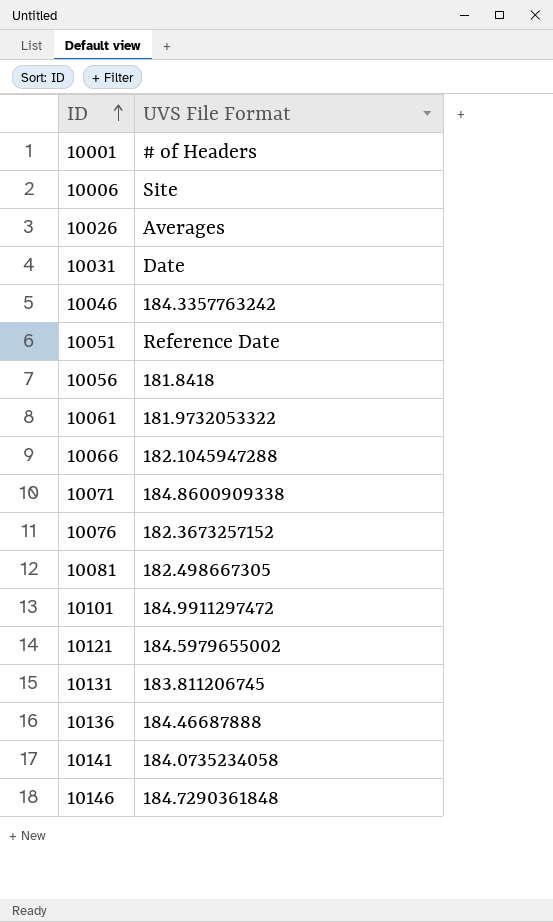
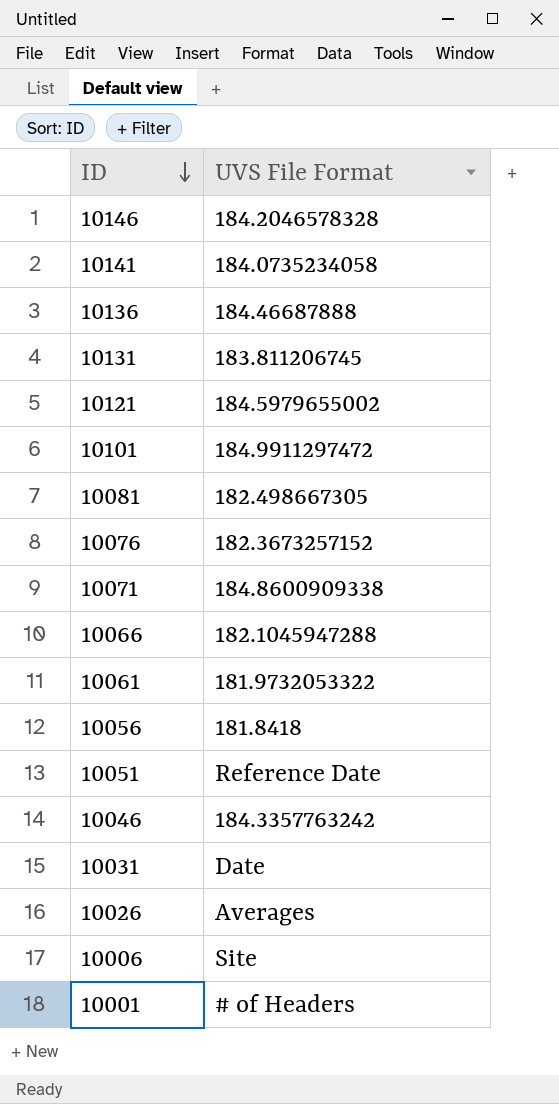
row order: ID ascending -> ID descending
10146 | UVS File Format: 184.7290361848 -> 184.2046578328

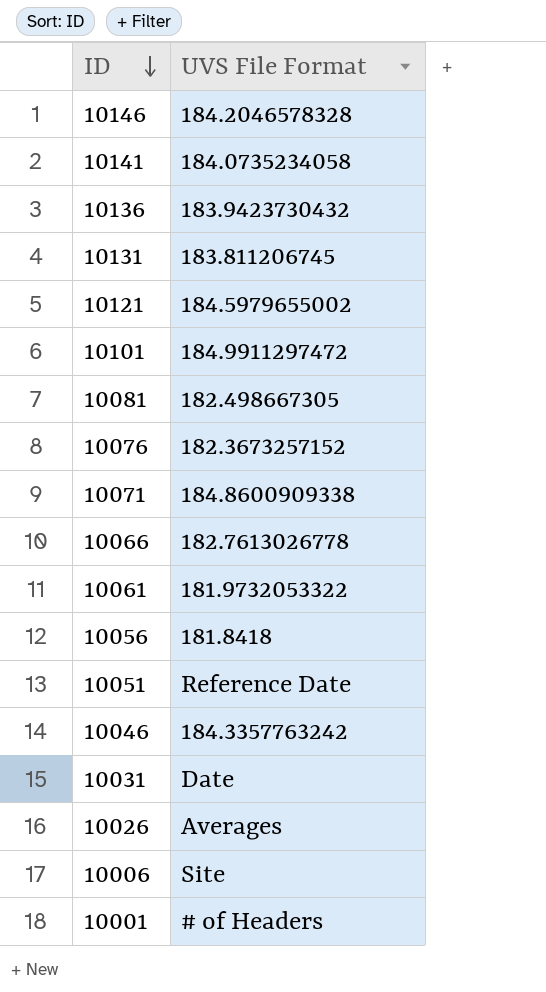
10136 | UVS File Format: 184.46687888 -> 183.9423730432
10066 | UVS File Format: 182.1045947288 -> 182.7613026778

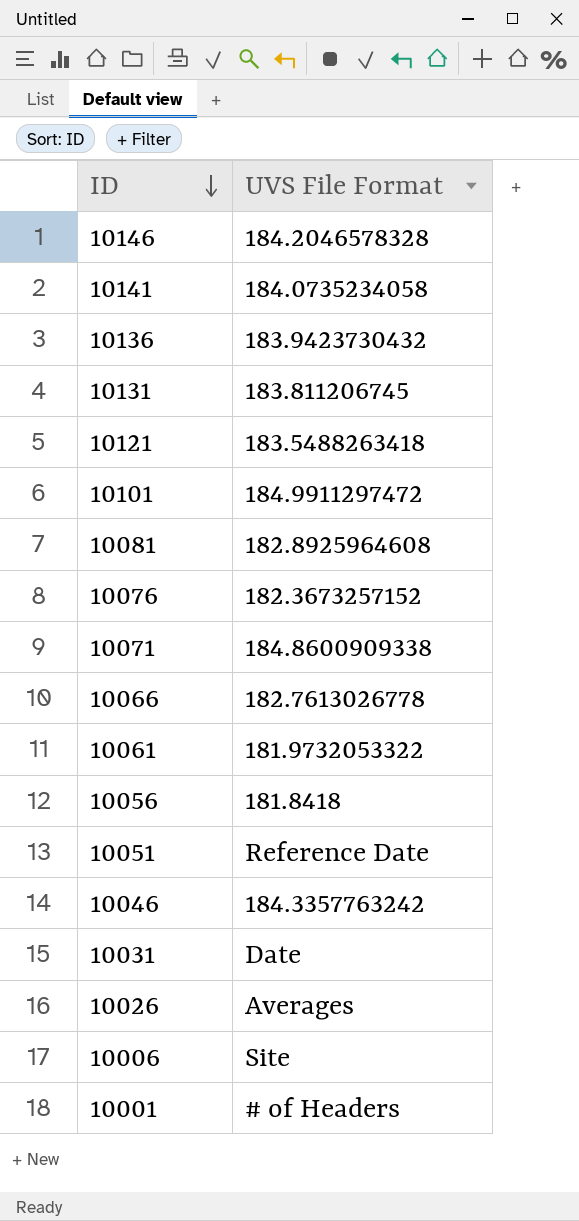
10121 | UVS File Format: 184.5979655002 -> 183.5488263418
10081 | UVS File Format: 182.498667305 -> 182.8925964608

